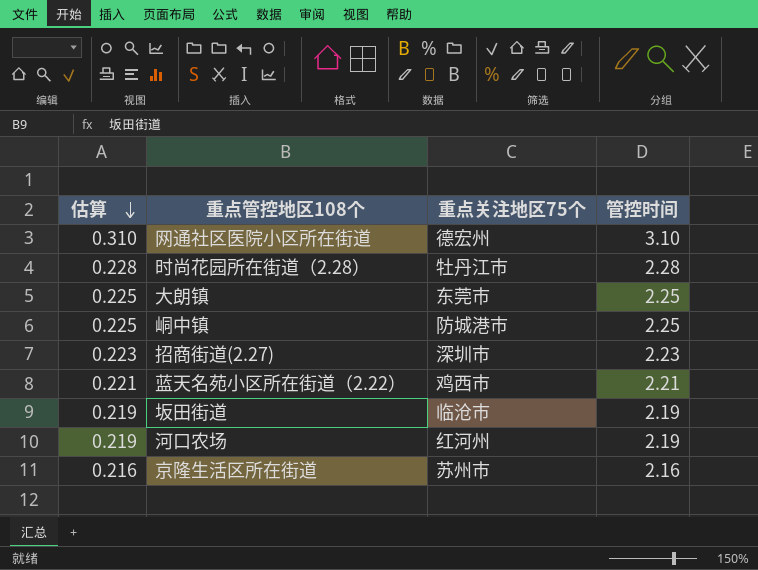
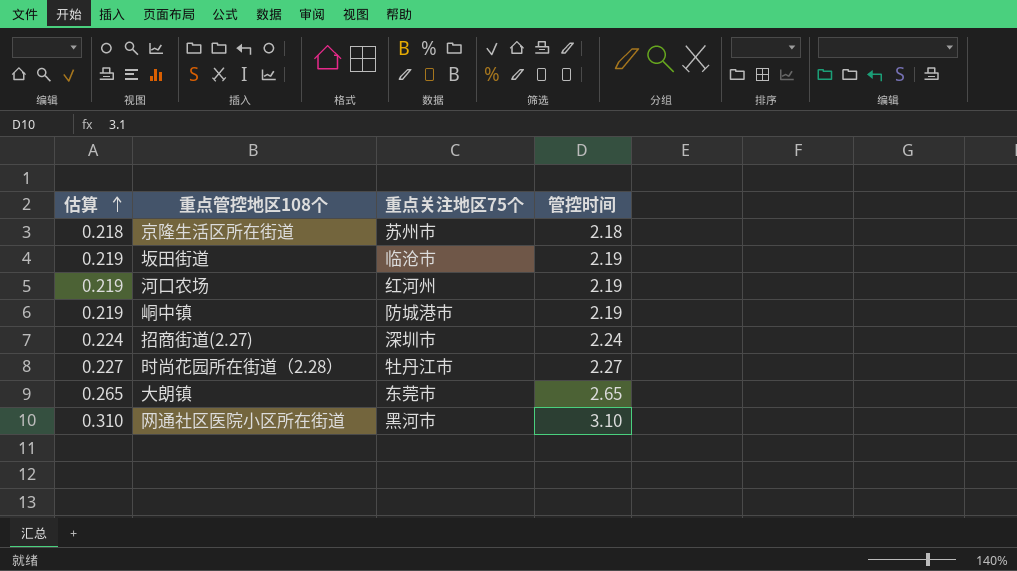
row order: 估算 descending -> 估算 ascending
row 蓝天名苑小区所在街道（2.22）: 0.221 | 鸡西市 | 2.21 -> none
京隆生活区所在街道 | 估算: 0.216 -> 0.218
京隆生活区所在街道 | 管控时间: 2.16 -> 2.18
峒中镇 | 估算: 0.225 -> 0.219
峒中镇 | 管控时间: 2.25 -> 2.19
招商街道(2.27) | 估算: 0.223 -> 0.224
招商街道(2.27) | 管控时间: 2.23 -> 2.24
时尚花园所在街道（2.28） | 估算: 0.228 -> 0.227
时尚花园所在街道（2.28） | 管控时间: 2.28 -> 2.27
大朗镇 | 估算: 0.225 -> 0.265
大朗镇 | 管控时间: 2.25 -> 2.65
网通社区医院小区所在街道 | 重点关注地区75个: 德宏州 -> 黑河市

